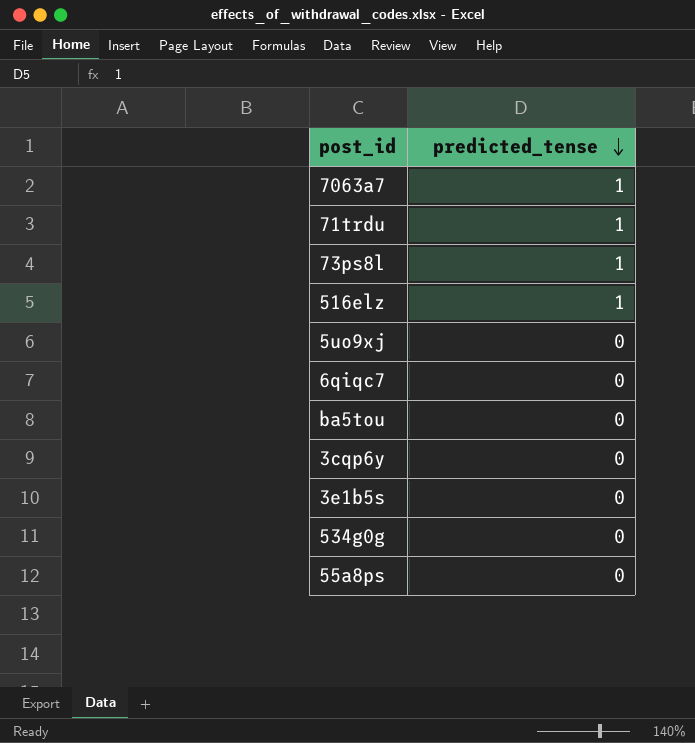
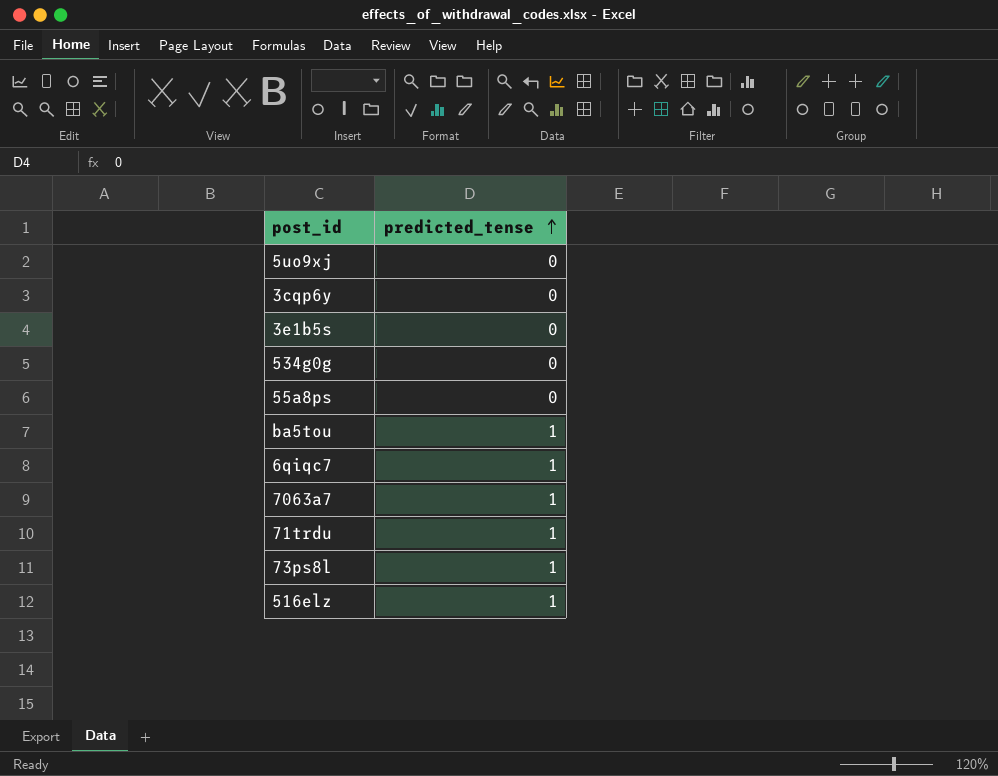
row order: predicted_tense descending -> predicted_tense ascending
ba5tou | predicted_tense: 0 -> 1
6qiqc7 | predicted_tense: 0 -> 1

